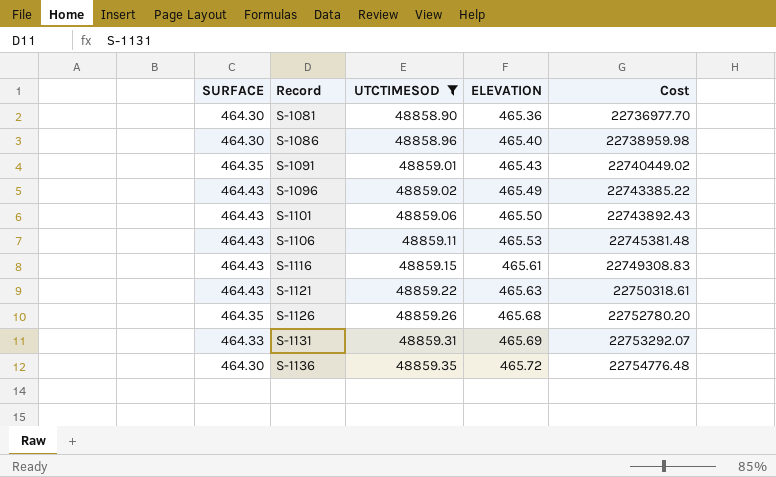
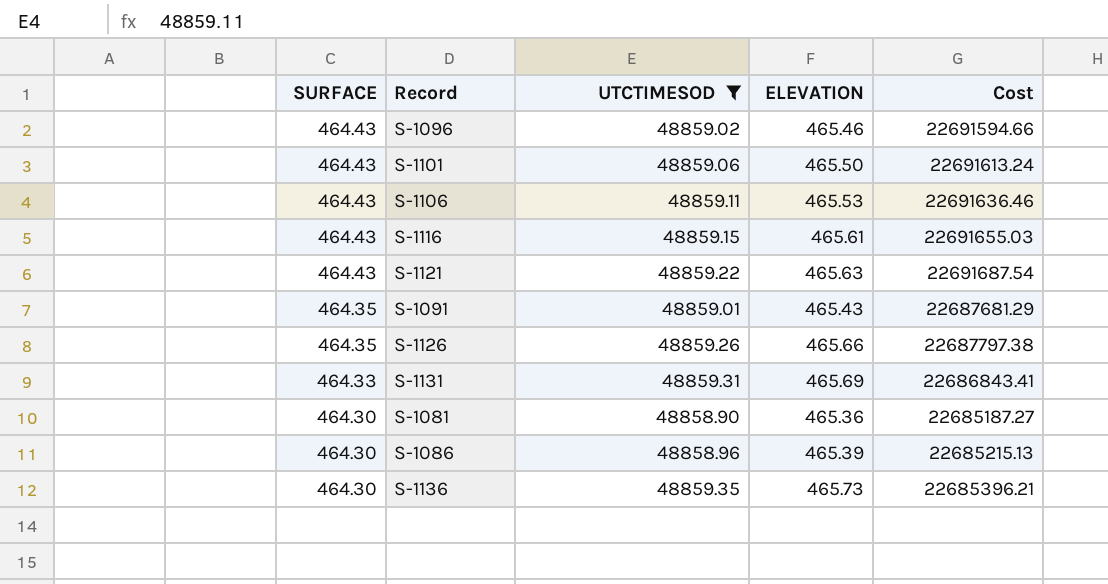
row order: Record ascending -> SURFACE descending
column Cost | formula: [UTCTIMESOD] * [ELEVATION] -> [SURFACE] * [UTCTIMESOD]
S-1096 | ELEVATION: 465.49 -> 465.46
S-1126 | ELEVATION: 465.68 -> 465.66
S-1086 | ELEVATION: 465.40 -> 465.39
S-1136 | ELEVATION: 465.72 -> 465.73

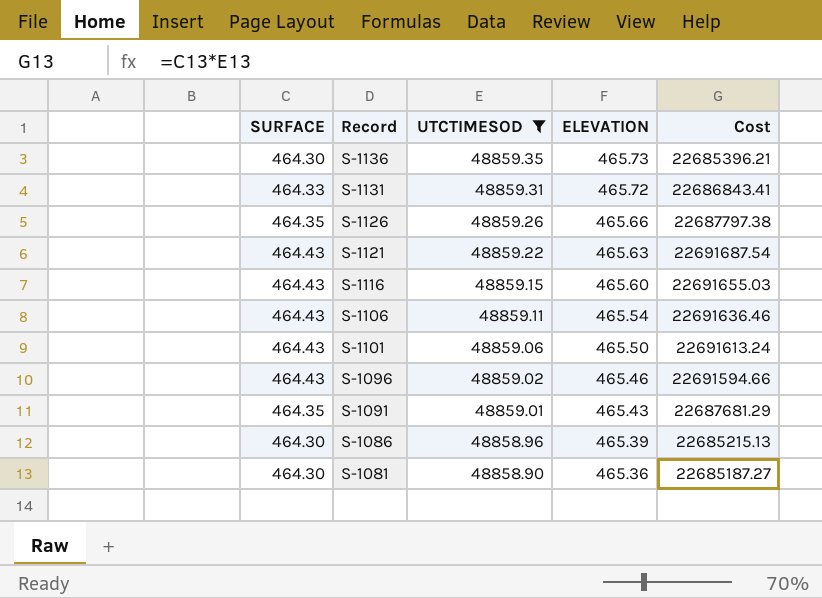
row order: SURFACE descending -> Record descending
S-1131 | ELEVATION: 465.69 -> 465.72
S-1116 | ELEVATION: 465.61 -> 465.60
S-1106 | ELEVATION: 465.53 -> 465.54

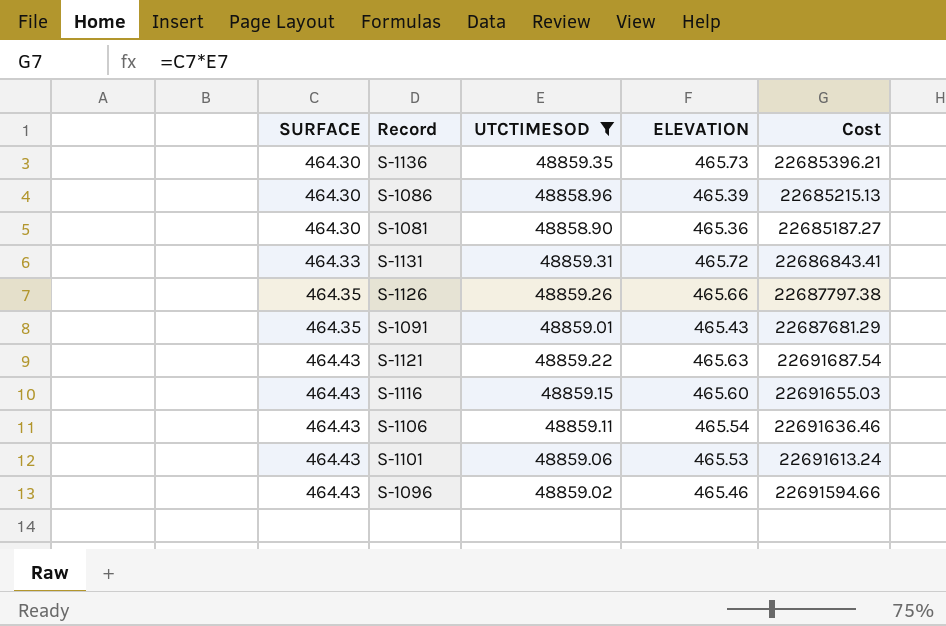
row order: Record descending -> SURFACE ascending
S-1101 | ELEVATION: 465.50 -> 465.53

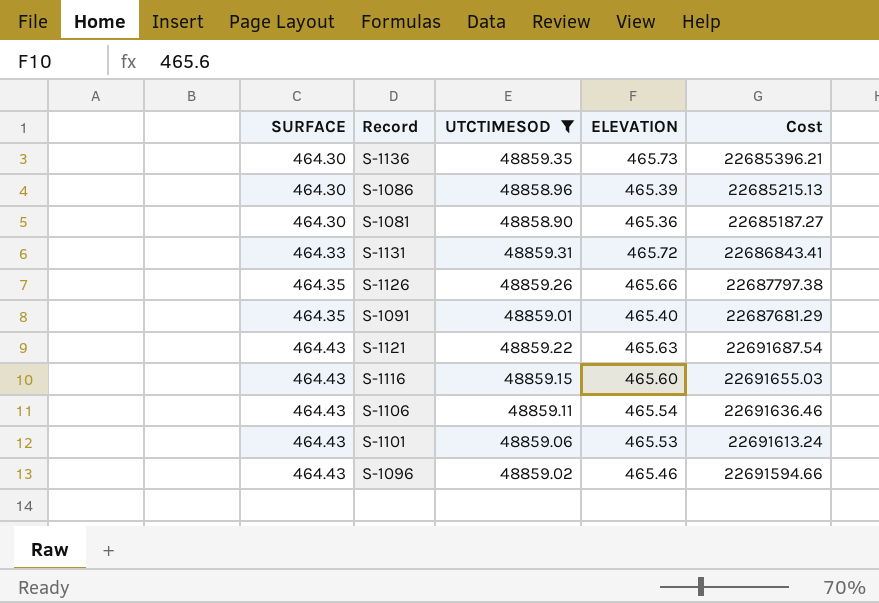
S-1091 | ELEVATION: 465.43 -> 465.40

